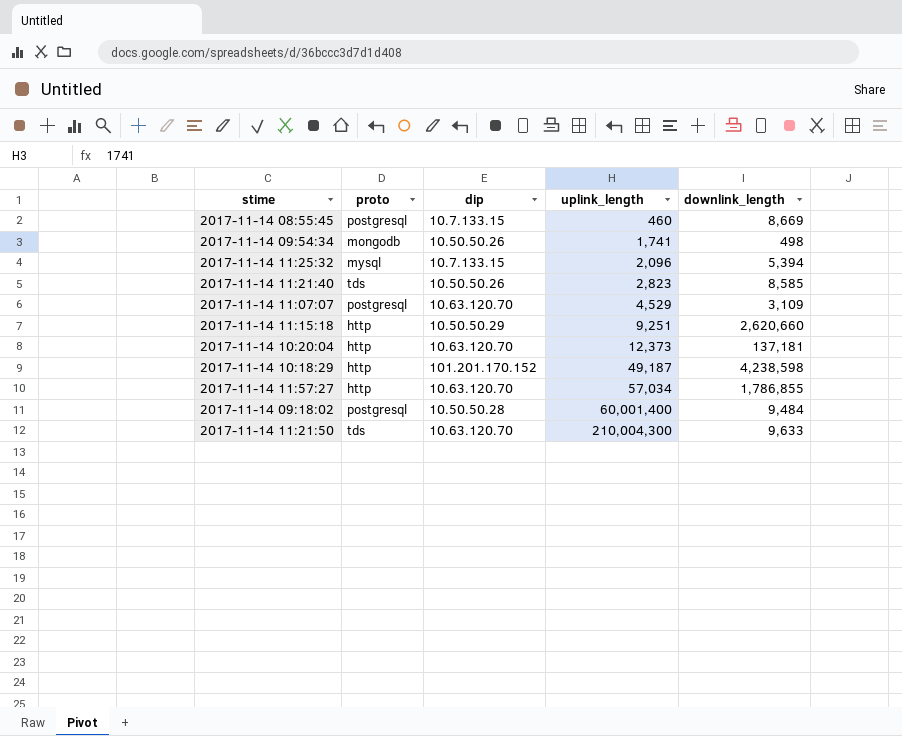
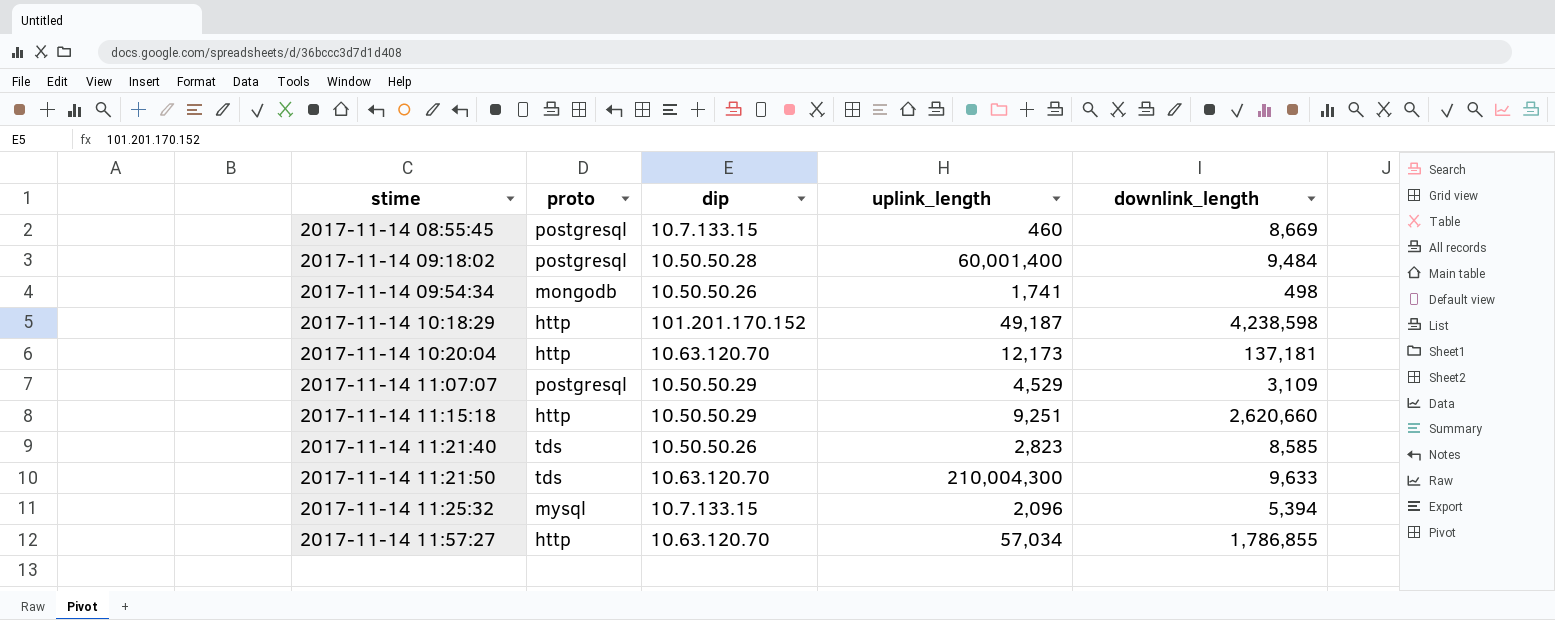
row order: uplink_length ascending -> stime ascending
2017-11-14 10:20:04 | uplink_length: 12,373 -> 12,173
2017-11-14 11:07:07 | dip: 10.63.120.70 -> 10.50.50.29

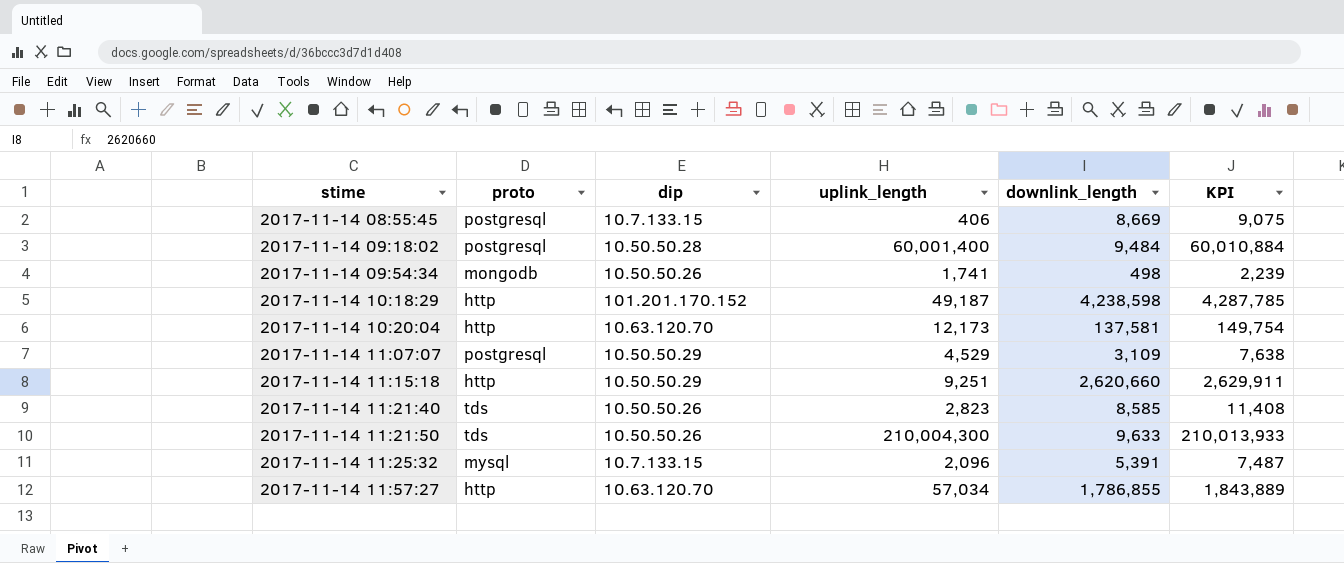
column KPI | formula: none -> [uplink_length] + [downlink_length]
2017-11-14 08:55:45 | uplink_length: 460 -> 406
2017-11-14 10:20:04 | downlink_length: 137,181 -> 137,581
2017-11-14 11:21:50 | dip: 10.63.120.70 -> 10.50.50.26
2017-11-14 11:25:32 | downlink_length: 5,394 -> 5,391

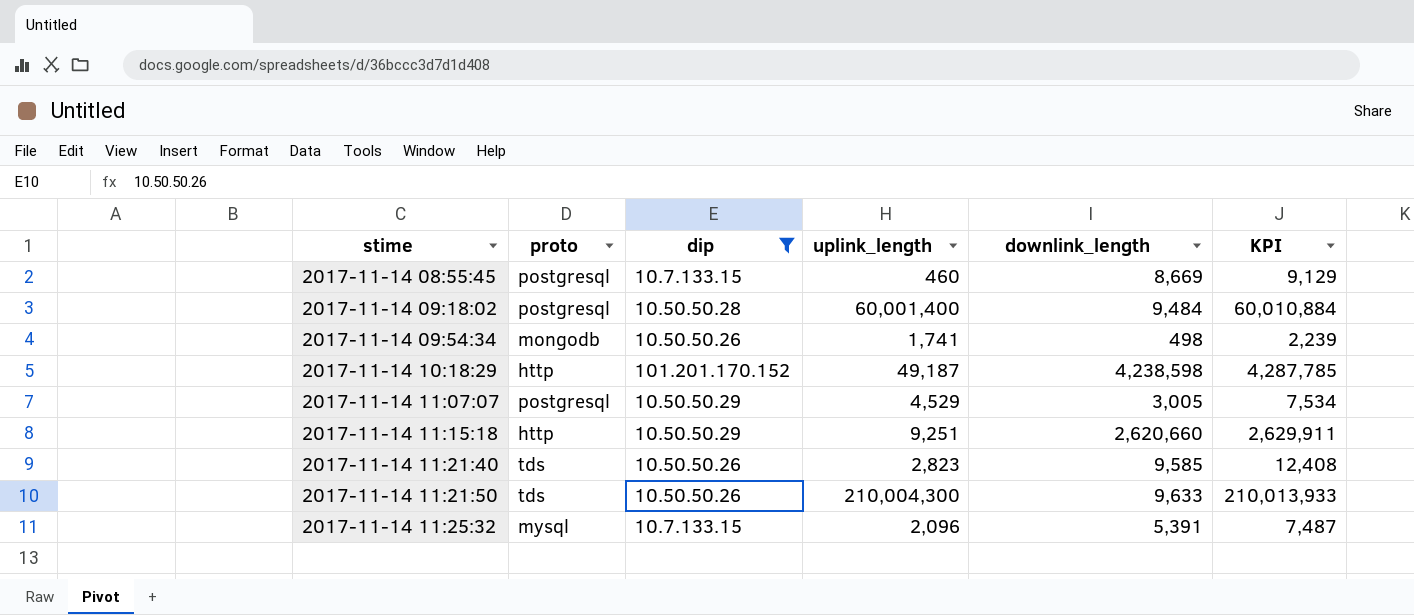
filter: none -> dip != 10.63.120.70
2017-11-14 08:55:45 | uplink_length: 406 -> 460
2017-11-14 08:55:45 | KPI: 9,075 -> 9,129
2017-11-14 11:07:07 | downlink_length: 3,109 -> 3,005
2017-11-14 11:07:07 | KPI: 7,638 -> 7,534
2017-11-14 11:21:40 | downlink_length: 8,585 -> 9,585
2017-11-14 11:21:40 | KPI: 11,408 -> 12,408

